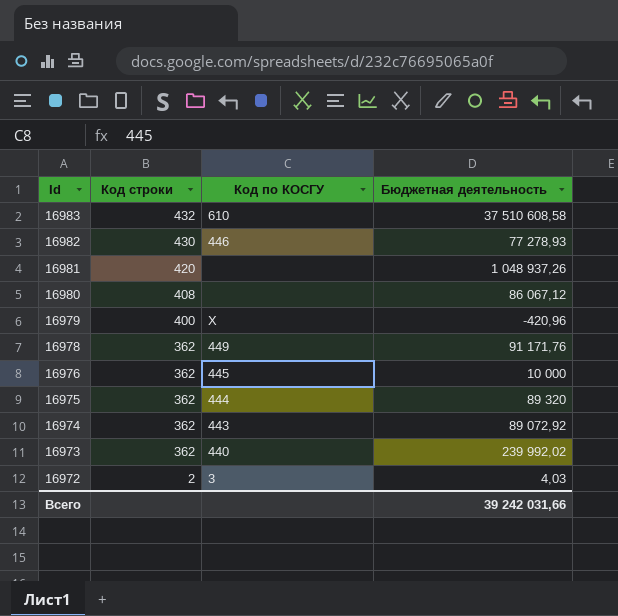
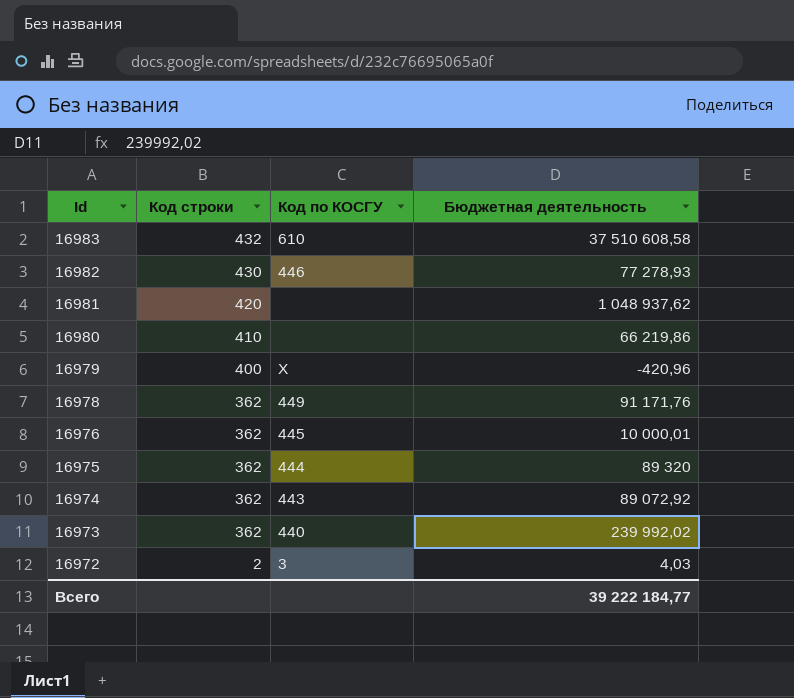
16981 | Бюджетная деятельность: 1 048 937,26 -> 1 048 937,62
16980 | Код строки: 408 -> 410
16980 | Бюджетная деятельность: 86 067,12 -> 66 219,86
16976 | Бюджетная деятельность: 10 000 -> 10 000,01
Всего | Бюджетная деятельность: 39 242 031,66 -> 39 222 184,77

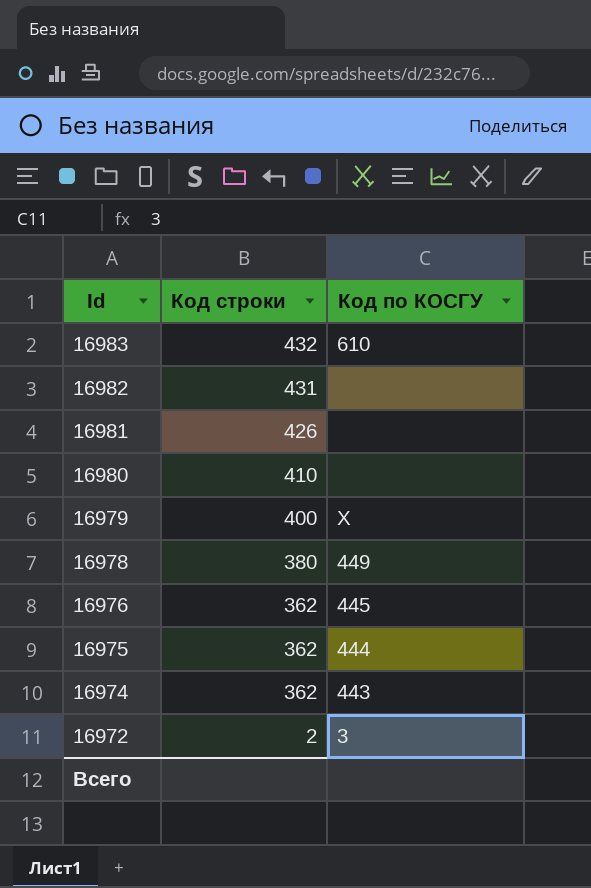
column Бюджетная деятельность | position: 4 -> none
row 16973: 362 | 440 | 239 992,02 -> none
16982 | Код строки: 430 -> 431
16982 | Код по КОСГУ: 446 -> none
16981 | Код строки: 420 -> 426
16978 | Код строки: 362 -> 380

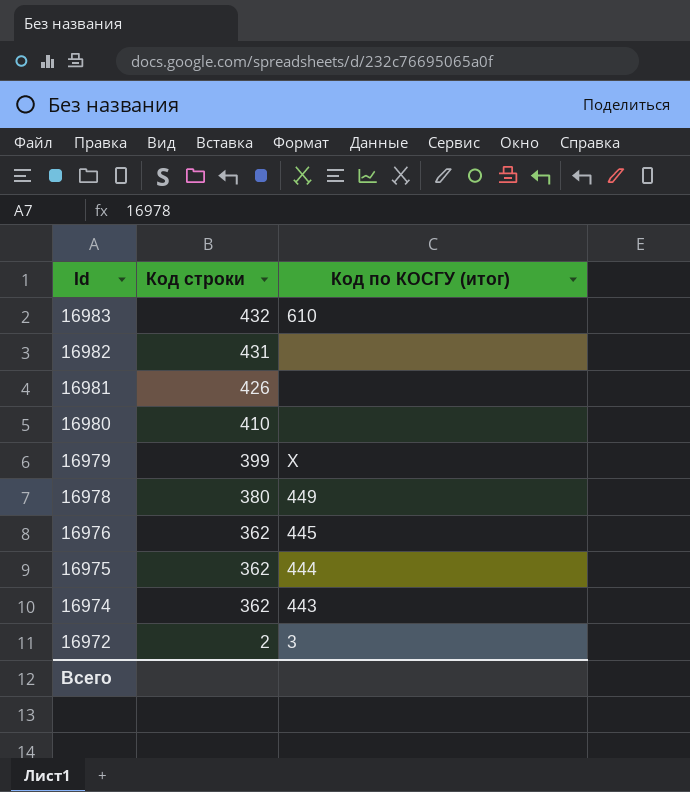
column name: Код по КОСГУ -> Код по КОСГУ (итог)
16979 | Код строки: 400 -> 399

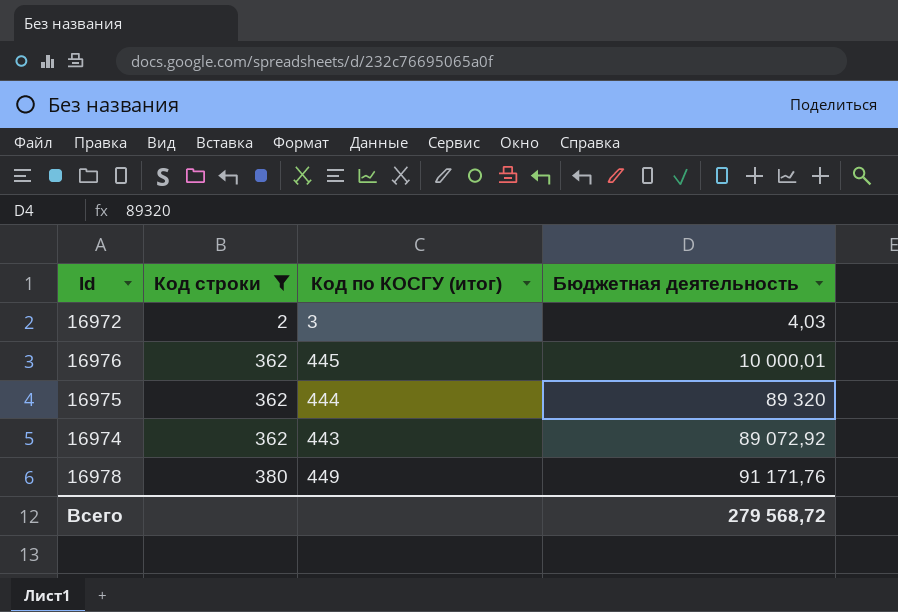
filter: none -> Код строки <= 380
row order: Id descending -> Код строки ascending
column Бюджетная деятельность | position: none -> 4

